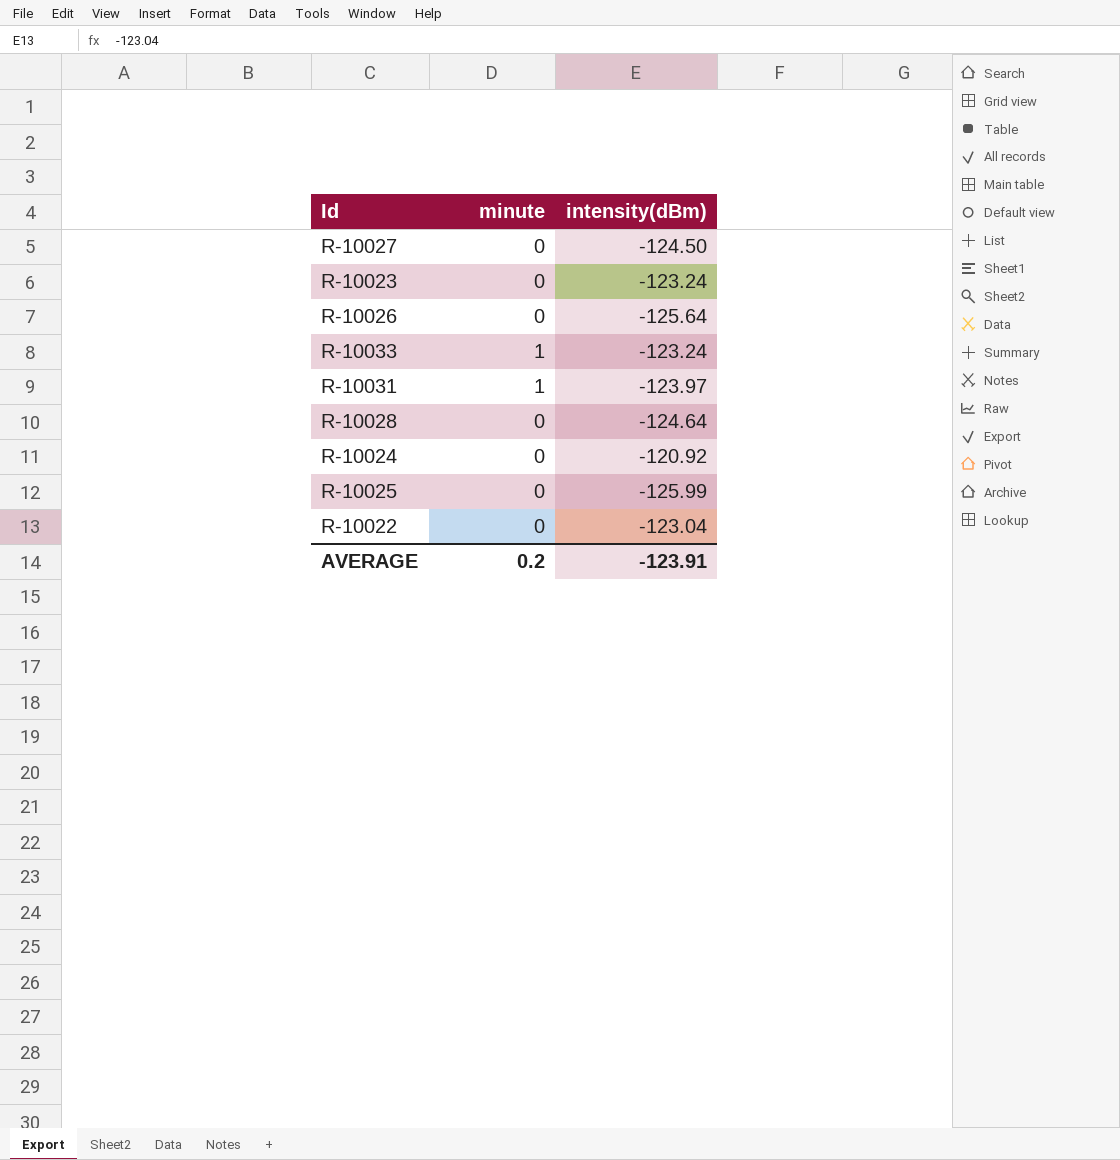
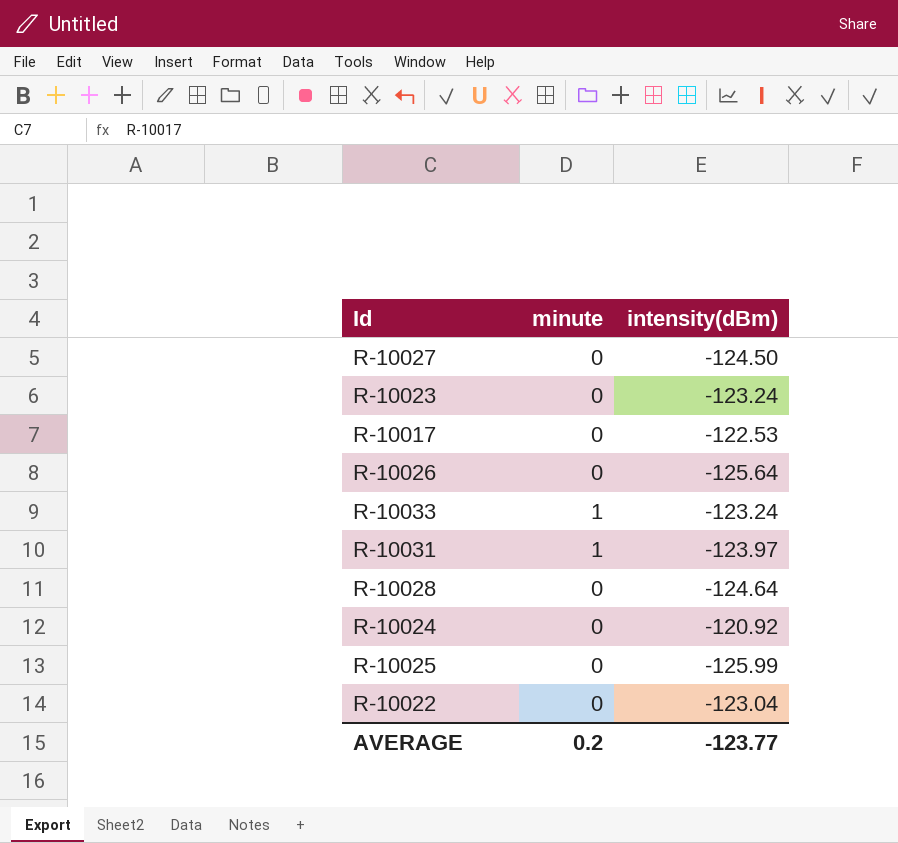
row R-10017: none -> 0 | -122.53
AVERAGE | intensity(dBm): -123.91 -> -123.77

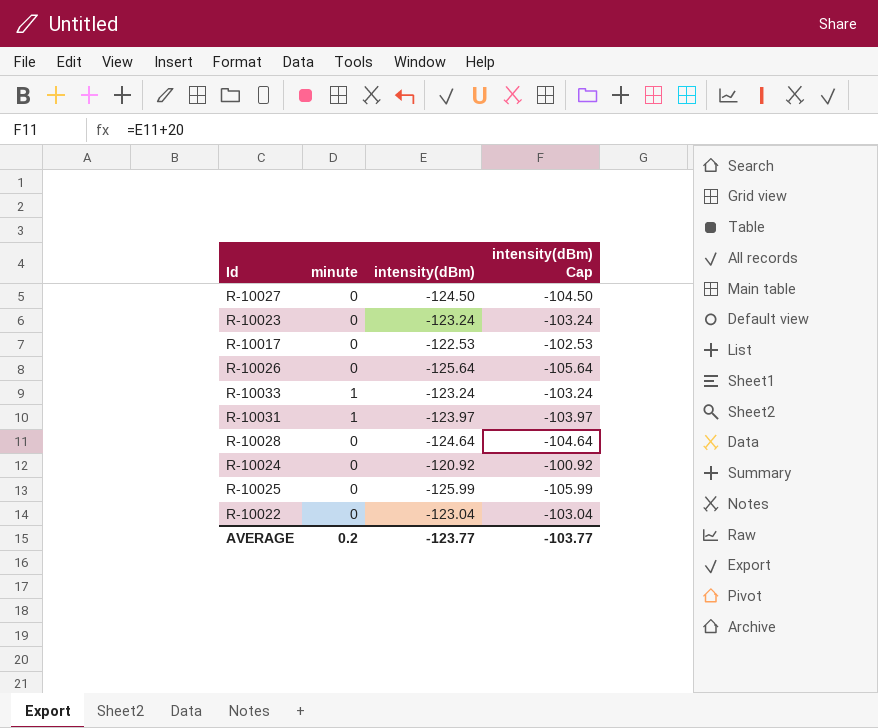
column intensity(dBm) Cap | formula: none -> [intensity(dBm)] + 20

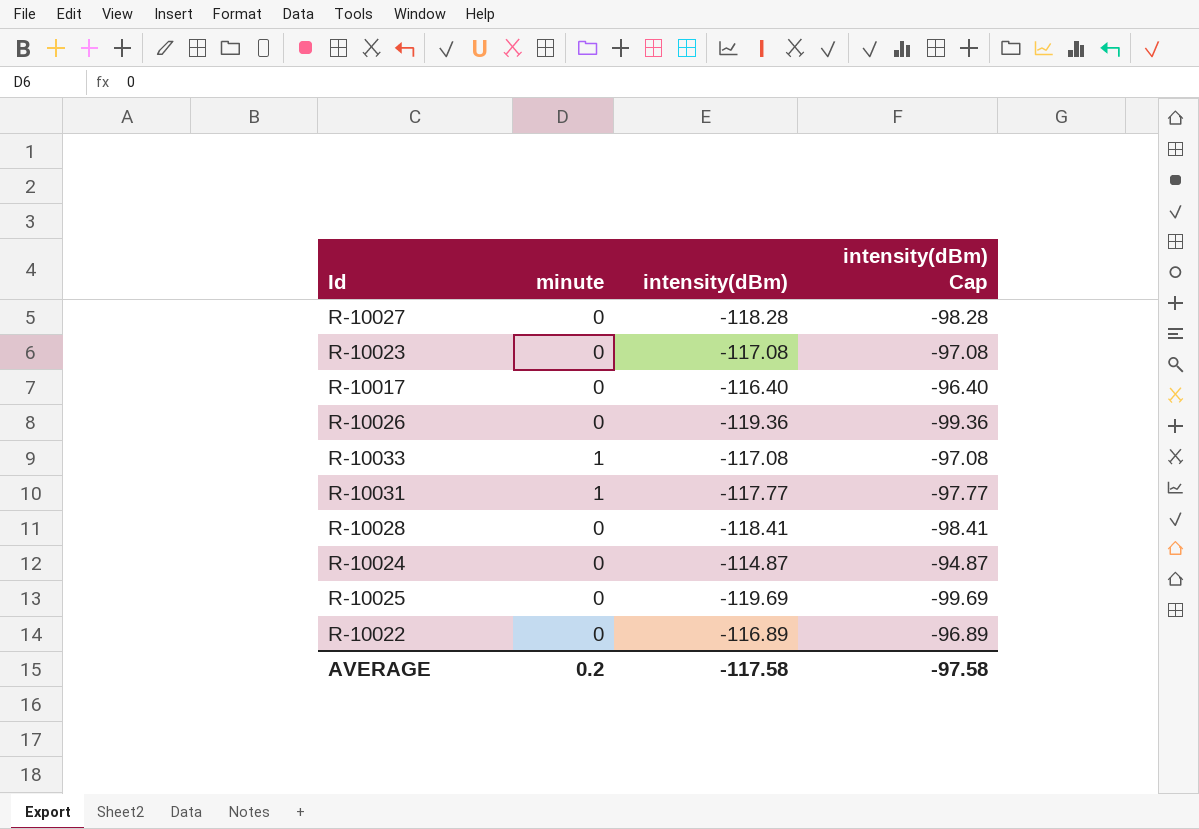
R-10027 | intensity(dBm): -124.50 -> -118.28
R-10027 | intensity(dBm) Cap: -104.50 -> -98.28
R-10023 | intensity(dBm): -123.24 -> -117.08
R-10023 | intensity(dBm) Cap: -103.24 -> -97.08
R-10017 | intensity(dBm): -122.53 -> -116.40
R-10017 | intensity(dBm) Cap: -102.53 -> -96.40
R-10026 | intensity(dBm): -125.64 -> -119.36
R-10026 | intensity(dBm) Cap: -105.64 -> -99.36
R-10033 | intensity(dBm): -123.24 -> -117.08
R-10033 | intensity(dBm) Cap: -103.24 -> -97.08
R-10031 | intensity(dBm): -123.97 -> -117.77
R-10031 | intensity(dBm) Cap: -103.97 -> -97.77
R-10028 | intensity(dBm): -124.64 -> -118.41
R-10028 | intensity(dBm) Cap: -104.64 -> -98.41
R-10024 | intensity(dBm): -120.92 -> -114.87
R-10024 | intensity(dBm) Cap: -100.92 -> -94.87
R-10025 | intensity(dBm): -125.99 -> -119.69
R-10025 | intensity(dBm) Cap: -105.99 -> -99.69
R-10022 | intensity(dBm): -123.04 -> -116.89
R-10022 | intensity(dBm) Cap: -103.04 -> -96.89
AVERAGE | intensity(dBm): -123.77 -> -117.58
AVERAGE | intensity(dBm) Cap: -103.77 -> -97.58

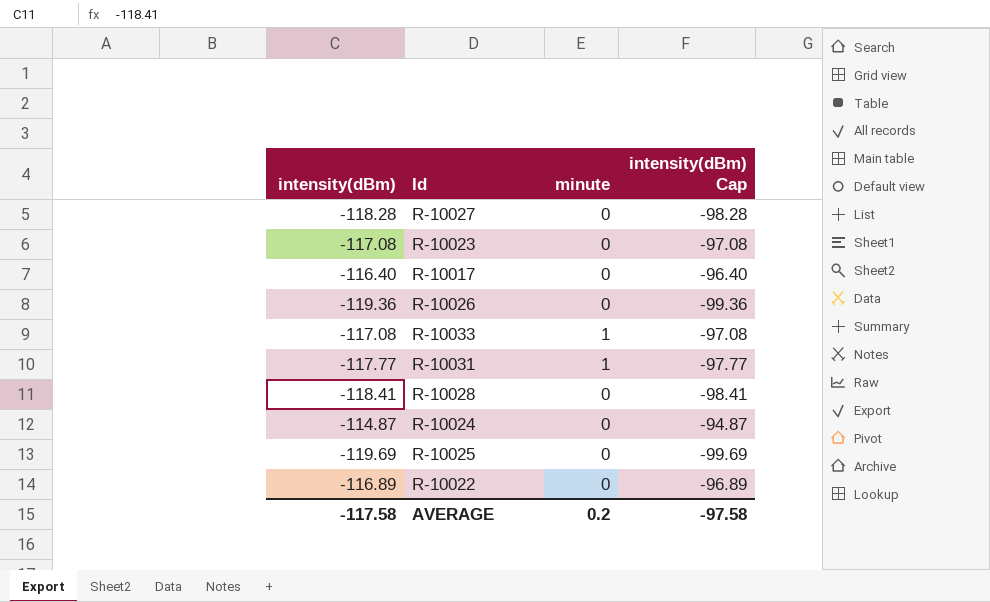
column intensity(dBm) | position: 3 -> 1

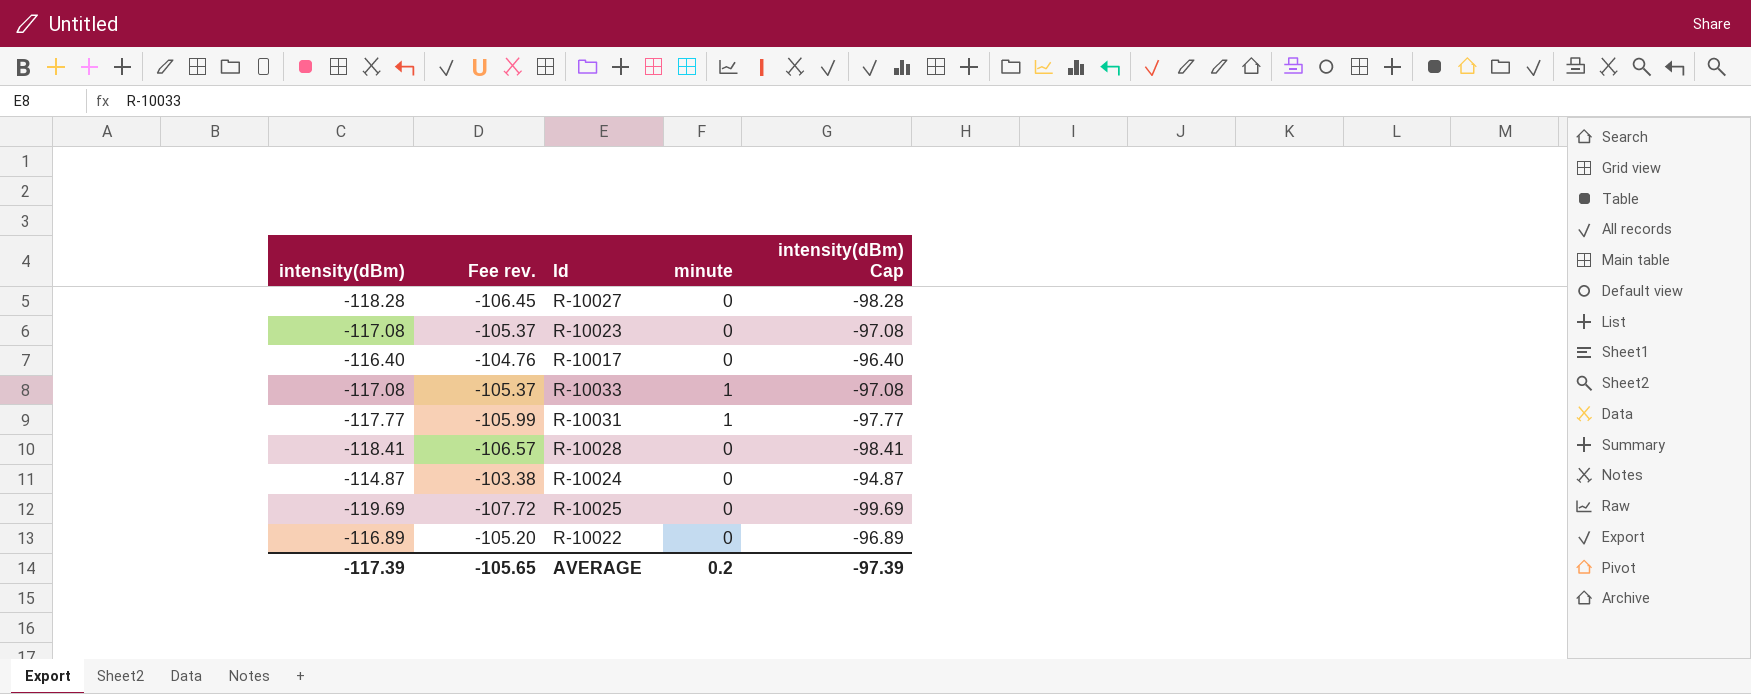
column Fee rev. | formula: none -> [intensity(dBm)] * 0.9
row R-10026: -119.36 | 0 | -99.36 -> none
AVERAGE | intensity(dBm): -117.58 -> -117.39
AVERAGE | intensity(dBm) Cap: -97.58 -> -97.39

